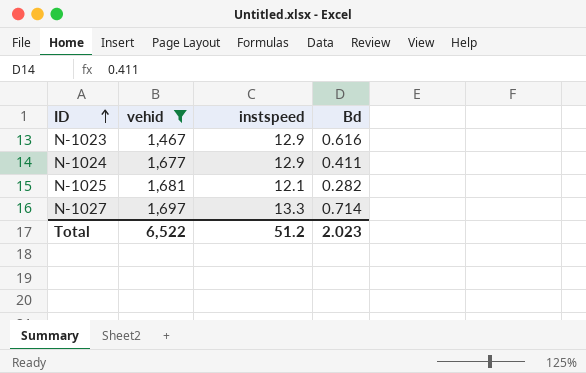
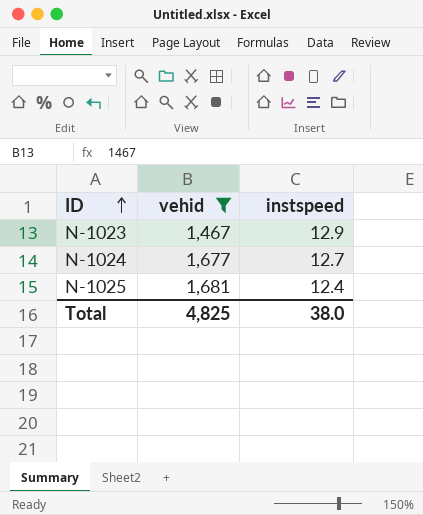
column Bd | position: 4 -> none
row N-1027: 1,697 | 13.3 | 0.714 -> none
N-1024 | instspeed: 12.9 -> 12.7
N-1025 | instspeed: 12.1 -> 12.4
Total | vehid: 6,522 -> 4,825
Total | instspeed: 51.2 -> 38.0

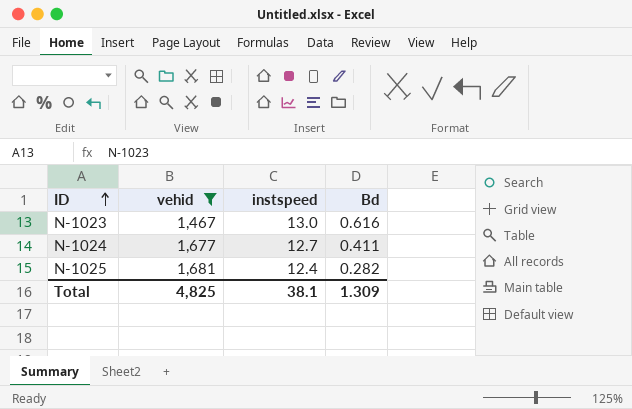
column Bd | position: none -> 4
N-1023 | instspeed: 12.9 -> 13.0
Total | instspeed: 38.0 -> 38.1

